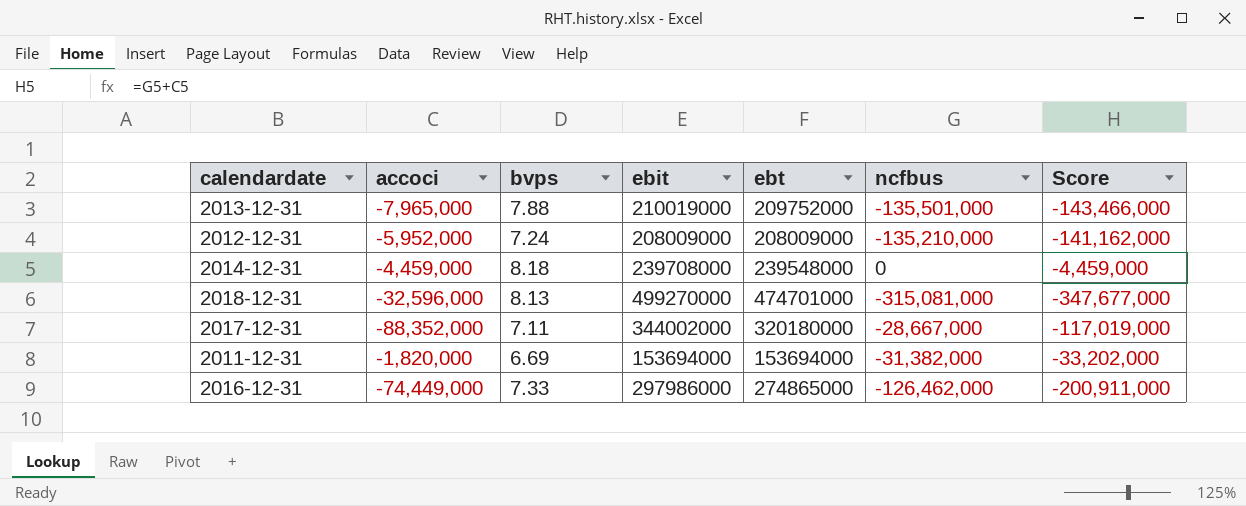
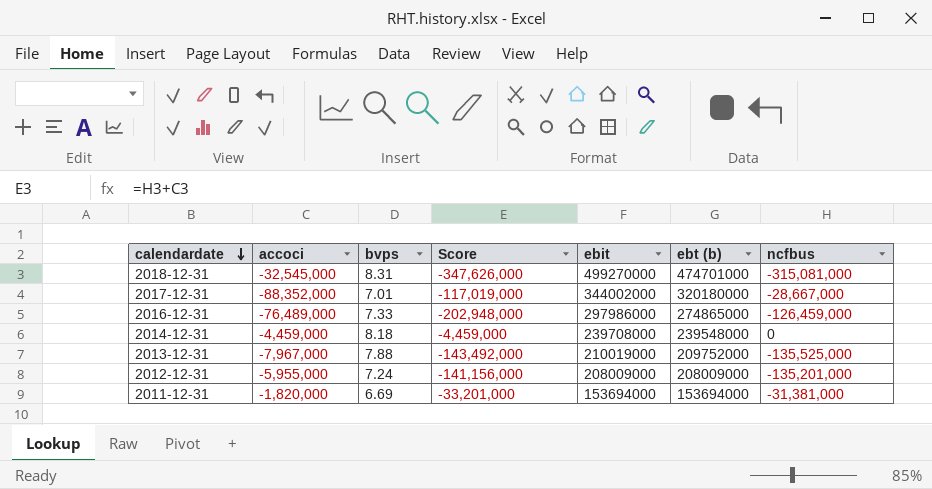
row order: none -> calendardate descending
column Score | position: 7 -> 4
column name: ebt -> ebt (b)
2018-12-31 | accoci: -32,596,000 -> -32,545,000
2018-12-31 | bvps: 8.13 -> 8.31
2018-12-31 | Score: -347,677,000 -> -347,626,000
2017-12-31 | bvps: 7.11 -> 7.01
2016-12-31 | accoci: -74,449,000 -> -76,489,000
2016-12-31 | Score: -200,911,000 -> -202,948,000
2016-12-31 | ncfbus: -126,462,000 -> -126,459,000
2013-12-31 | accoci: -7,965,000 -> -7,967,000
2013-12-31 | Score: -143,466,000 -> -143,492,000
2013-12-31 | ncfbus: -135,501,000 -> -135,525,000
2012-12-31 | accoci: -5,952,000 -> -5,955,000
2012-12-31 | Score: -141,162,000 -> -141,156,000
2012-12-31 | ncfbus: -135,210,000 -> -135,201,000
2011-12-31 | Score: -33,202,000 -> -33,201,000
2011-12-31 | ncfbus: -31,382,000 -> -31,381,000

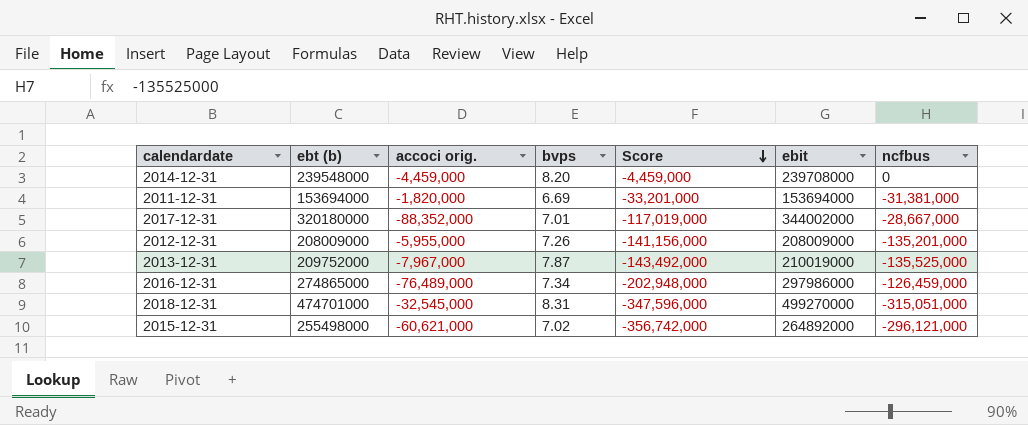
row order: calendardate descending -> Score descending
column ebt (b) | position: 6 -> 2
column name: accoci -> accoci orig.
2014-12-31 | bvps: 8.18 -> 8.20
2012-12-31 | bvps: 7.24 -> 7.26
2013-12-31 | bvps: 7.88 -> 7.87
2016-12-31 | bvps: 7.33 -> 7.34
2018-12-31 | Score: -347,626,000 -> -347,596,000
2018-12-31 | ncfbus: -315,081,000 -> -315,051,000
row 2015-12-31: none -> 255498000 | -60,621,000 | 7.02 | -356,742,000 | 264892000 | -296,121,000

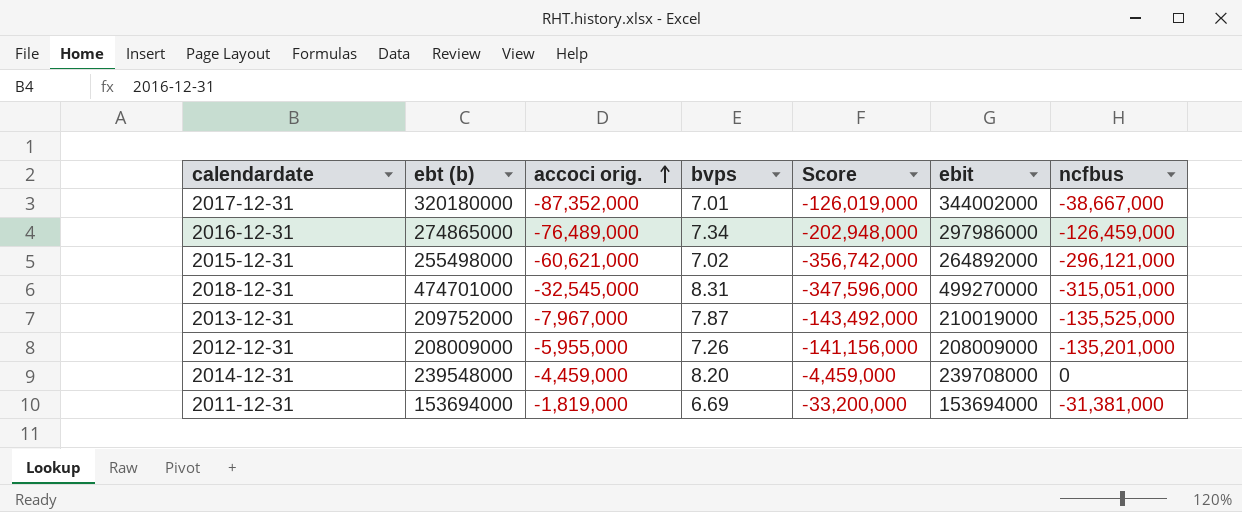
row order: Score descending -> accoci orig. ascending
2017-12-31 | accoci orig.: -88,352,000 -> -87,352,000
2017-12-31 | Score: -117,019,000 -> -126,019,000
2017-12-31 | ncfbus: -28,667,000 -> -38,667,000
2011-12-31 | accoci orig.: -1,820,000 -> -1,819,000
2011-12-31 | Score: -33,201,000 -> -33,200,000

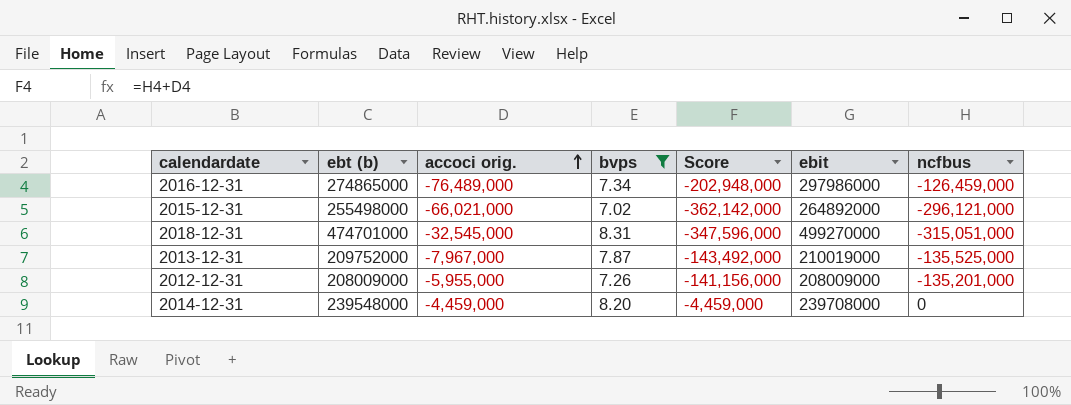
filter: none -> bvps >= 7.02
2015-12-31 | accoci orig.: -60,621,000 -> -66,021,000
2015-12-31 | Score: -356,742,000 -> -362,142,000

